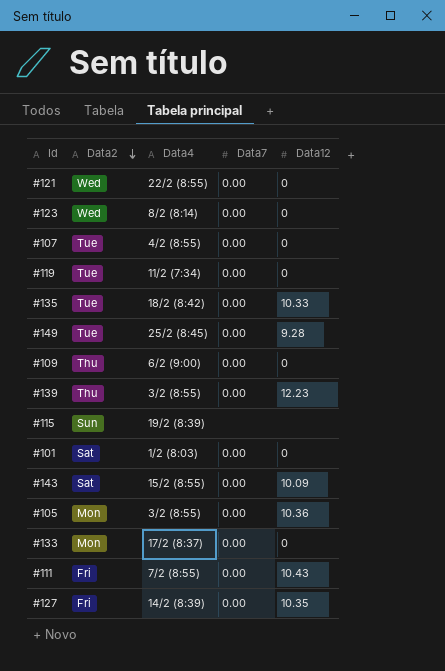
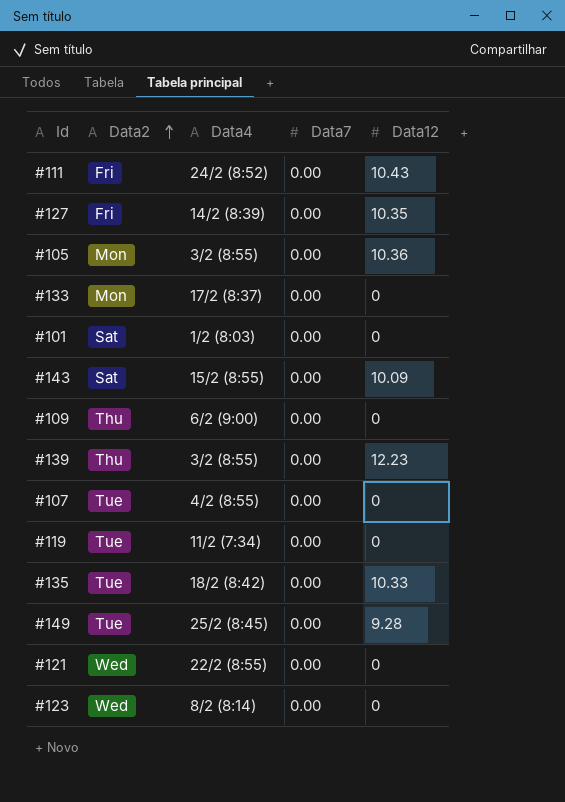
row order: Data2 descending -> Data2 ascending
row #115: Sun | 19/2 (8:39) | none | none -> none
#111 | Data4: 7/2 (8:55) -> 24/2 (8:52)

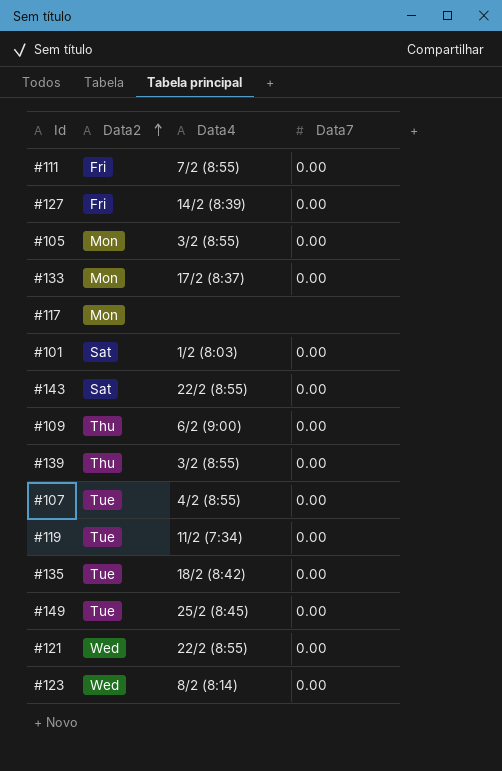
column Data12 | position: 5 -> none
#111 | Data4: 24/2 (8:52) -> 7/2 (8:55)
row #117: none -> Mon | none | none
#143 | Data4: 15/2 (8:55) -> 22/2 (8:55)

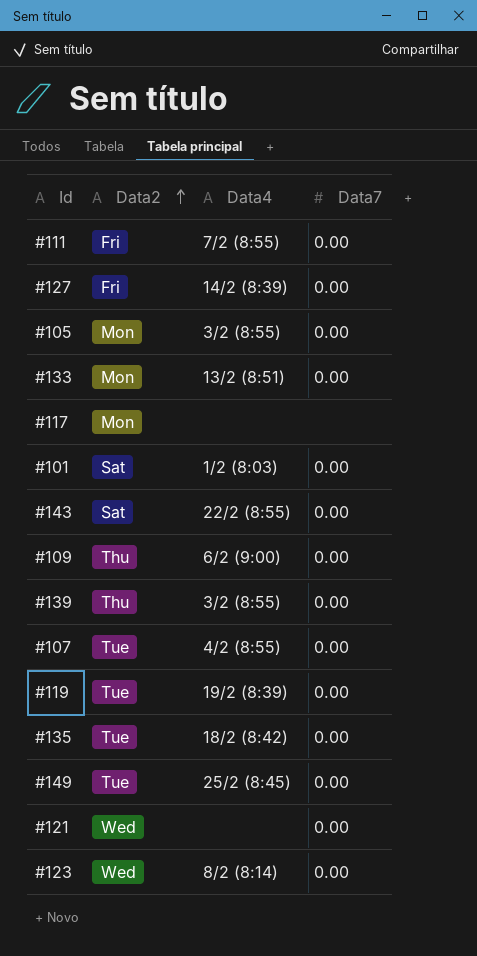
#133 | Data4: 17/2 (8:37) -> 13/2 (8:51)
#119 | Data4: 11/2 (7:34) -> 19/2 (8:39)
#121 | Data4: 22/2 (8:55) -> none

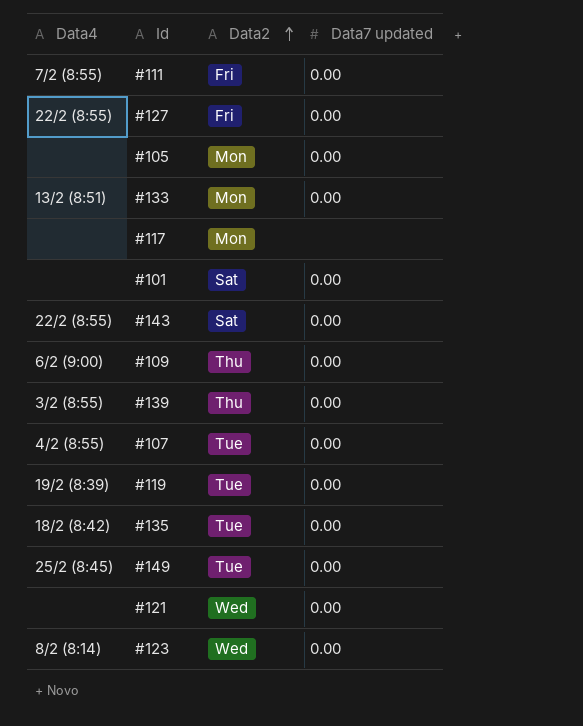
column Data4 | position: 3 -> 1
column name: Data7 -> Data7 updated
#127 | Data4: 14/2 (8:39) -> 22/2 (8:55)
#105 | Data4: 3/2 (8:55) -> none
#101 | Data4: 1/2 (8:03) -> none

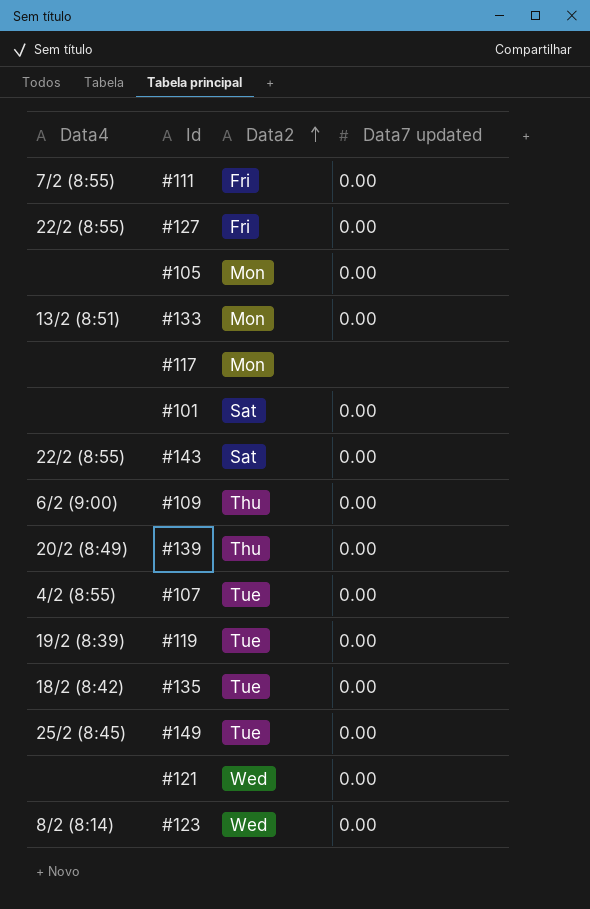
#139 | Data4: 3/2 (8:55) -> 20/2 (8:49)

